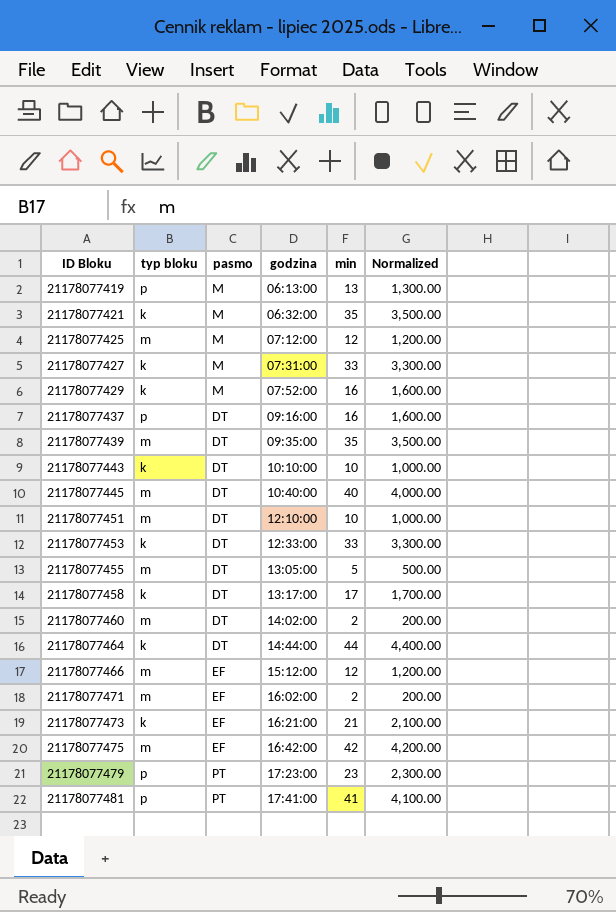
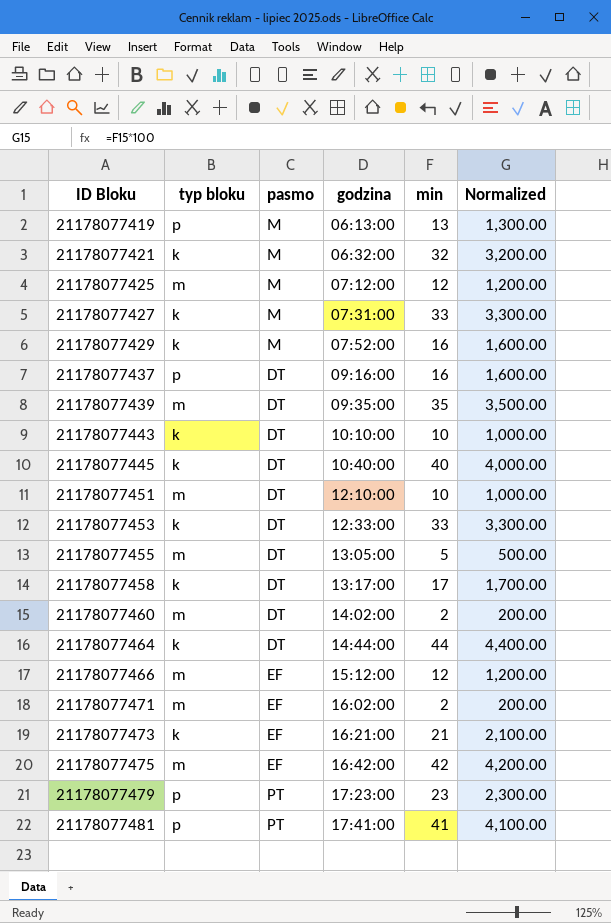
21178077421 | min: 35 -> 32
21178077421 | Normalized: 3,500.00 -> 3,200.00
21178077445 | typ bloku: m -> k

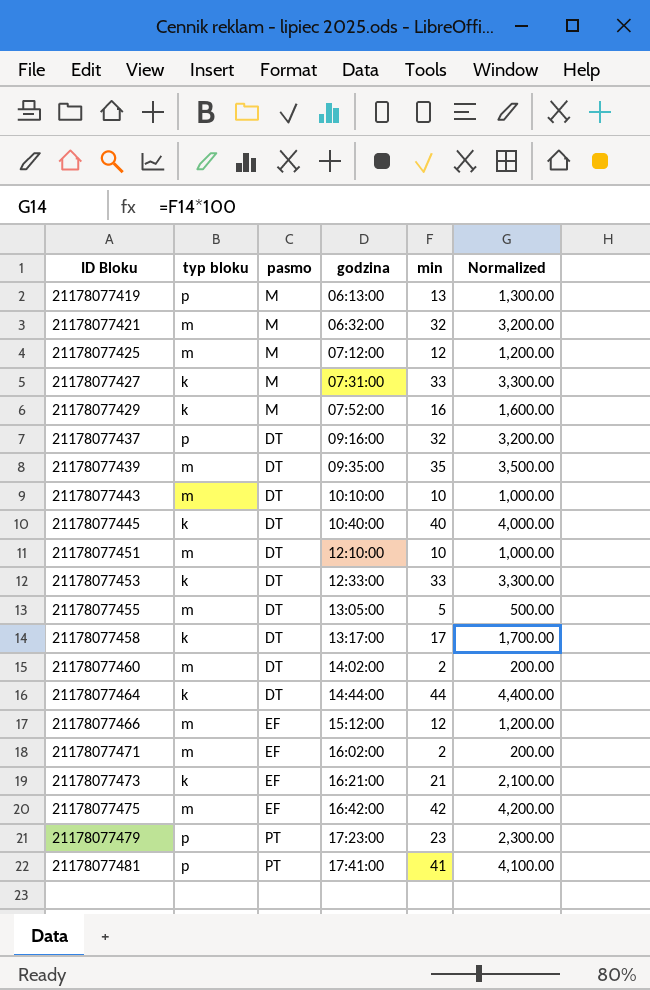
21178077421 | typ bloku: k -> m
21178077437 | min: 16 -> 32
21178077437 | Normalized: 1,600.00 -> 3,200.00
21178077443 | typ bloku: k -> m

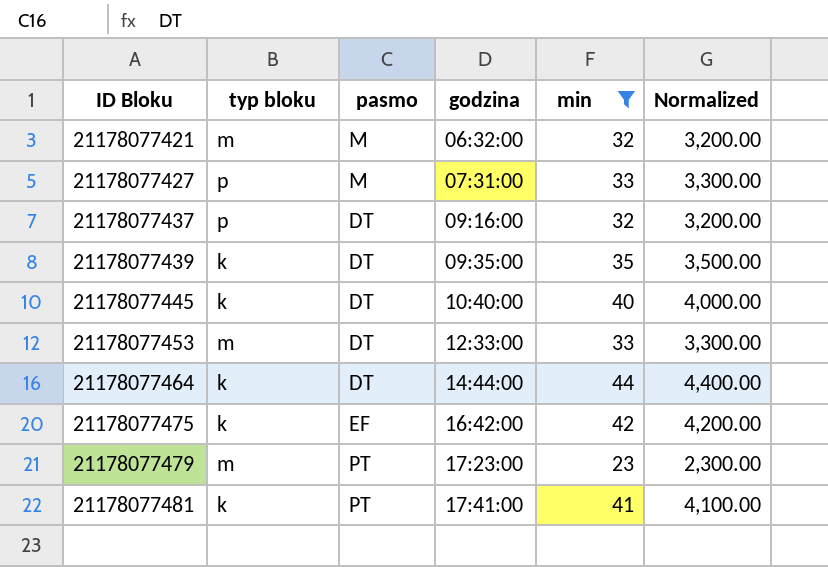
filter: none -> min >= 23
21178077427 | typ bloku: k -> p
21178077439 | typ bloku: m -> k
21178077453 | typ bloku: k -> m
21178077475 | typ bloku: m -> k
21178077479 | typ bloku: p -> m
21178077481 | typ bloku: p -> k

